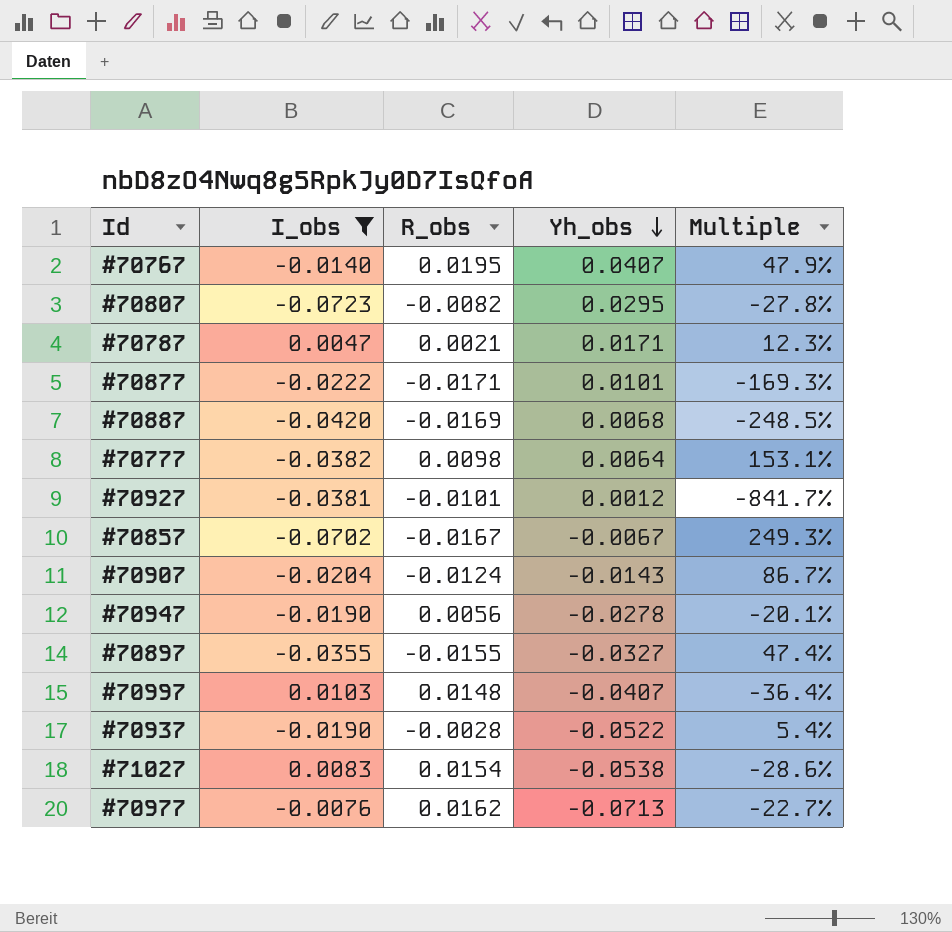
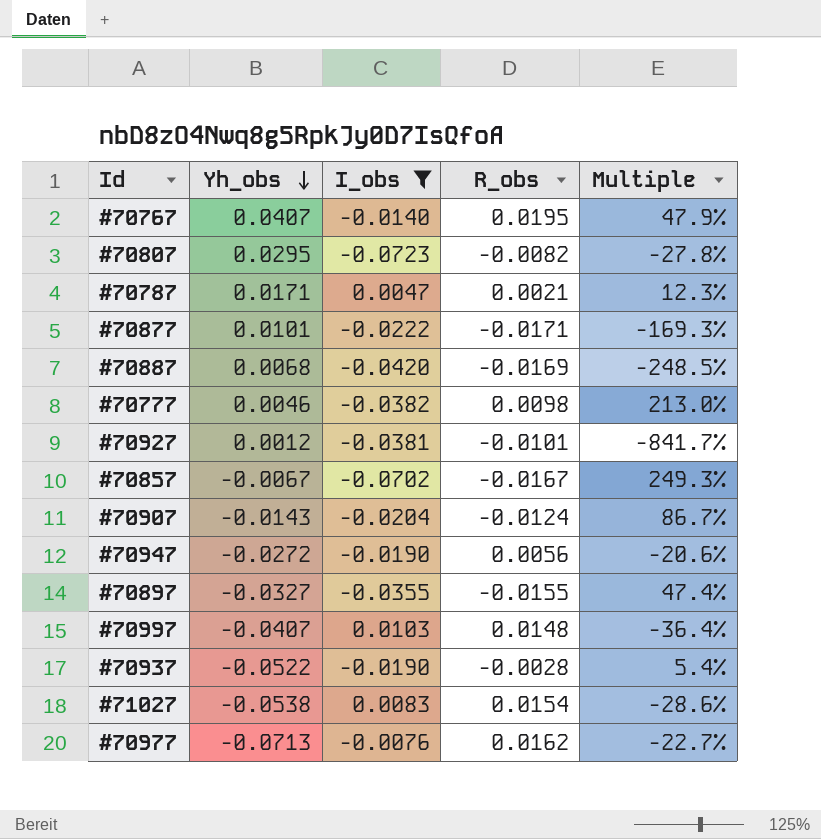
column Yh_obs | position: 4 -> 2
#70777 | Yh_obs: 0.0064 -> 0.0046
#70777 | Multiple: 153.1% -> 213.0%
#70947 | Yh_obs: -0.0278 -> -0.0272
#70947 | Multiple: -20.1% -> -20.6%

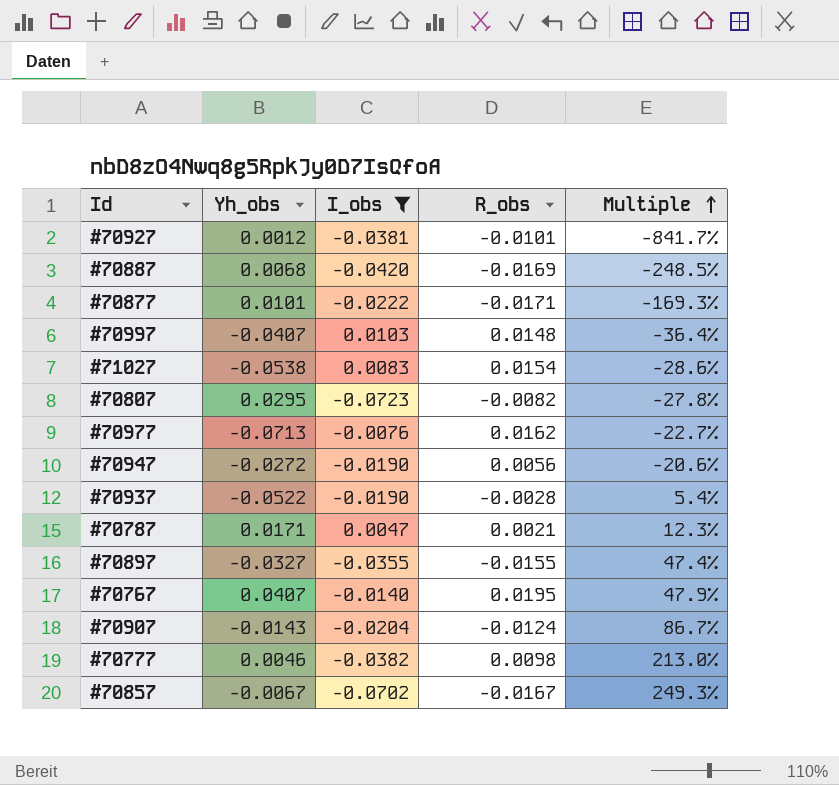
row order: Yh_obs descending -> Multiple ascending

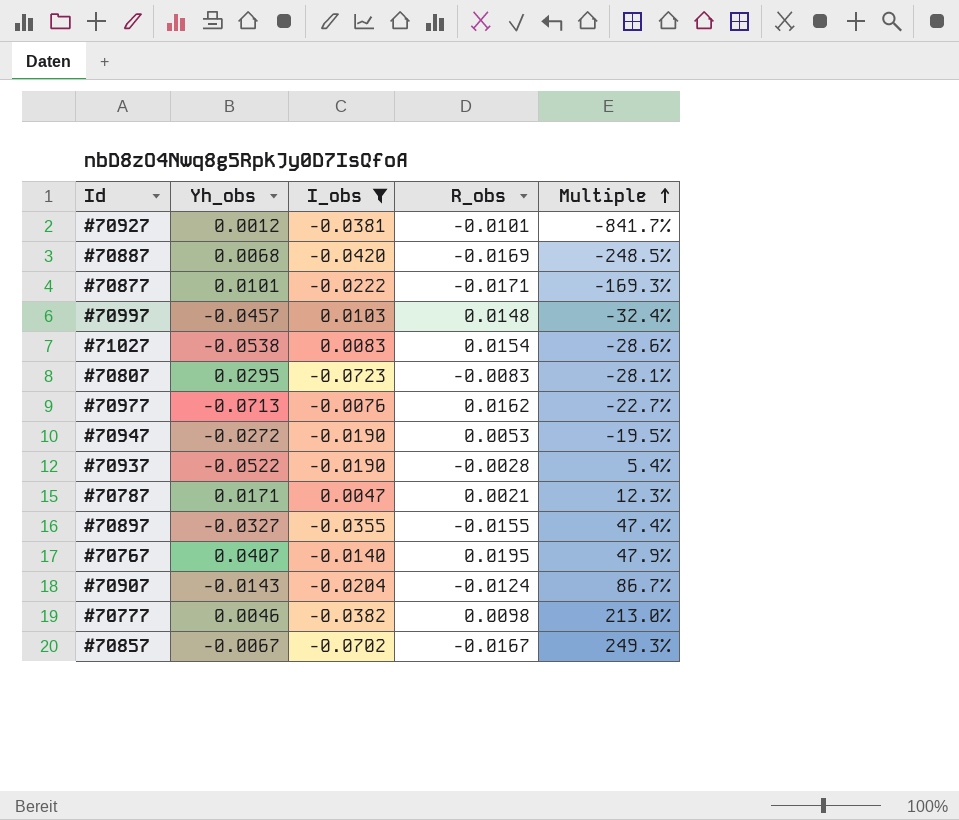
#70997 | Yh_obs: -0.0407 -> -0.0457
#70997 | Multiple: -36.4% -> -32.4%
#70807 | R_obs: -0.0082 -> -0.0083
#70807 | Multiple: -27.8% -> -28.1%
#70947 | R_obs: 0.0056 -> 0.0053
#70947 | Multiple: -20.6% -> -19.5%

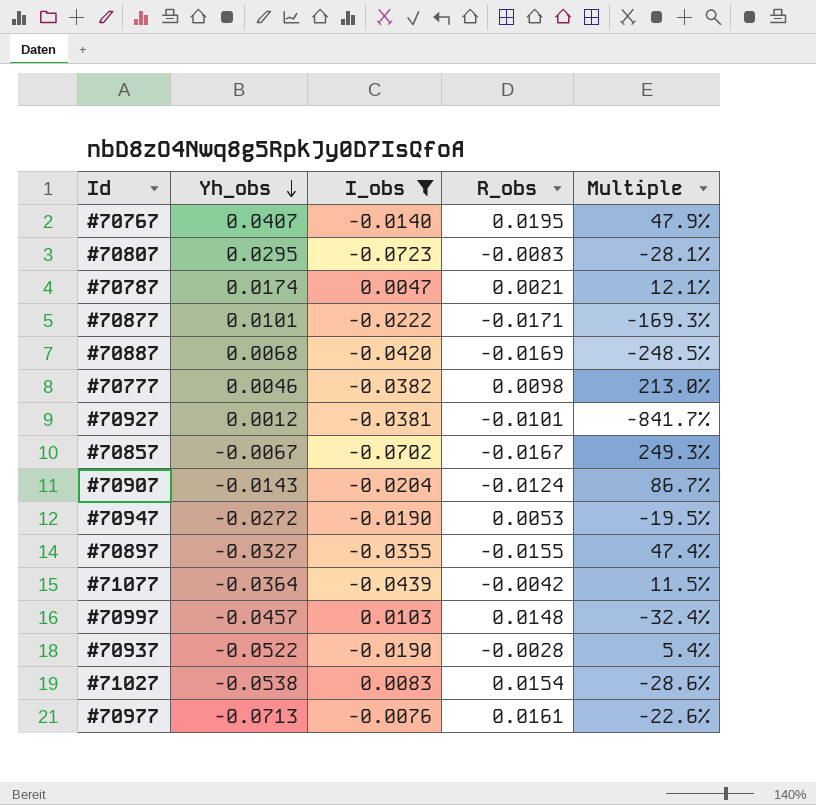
row order: Multiple ascending -> Yh_obs descending
#70787 | Yh_obs: 0.0171 -> 0.0174
#70787 | Multiple: 12.3% -> 12.1%
row #71077: none -> -0.0364 | -0.0439 | -0.0042 | 11.5%
#70977 | R_obs: 0.0162 -> 0.0161
#70977 | Multiple: -22.7% -> -22.6%

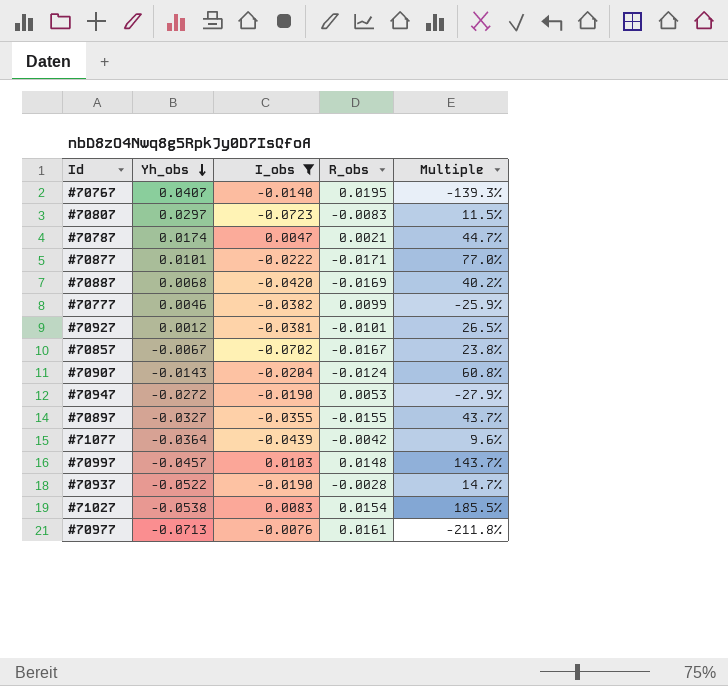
column Multiple | formula: [R_obs] / [Yh_obs] -> [R_obs] / [I_obs]
#70807 | Yh_obs: 0.0295 -> 0.0297
#70777 | R_obs: 0.0098 -> 0.0099

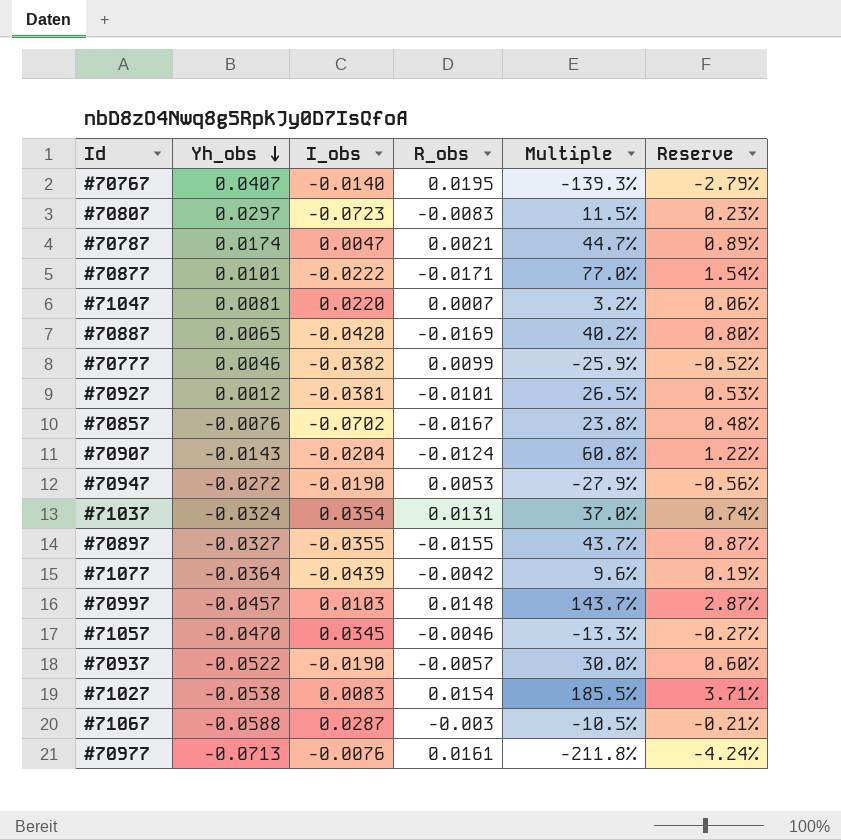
filter: I_obs <= 0.0103 -> none
column Reserve | formula: none -> [Multiple] * 0.02
#70887 | Yh_obs: 0.0068 -> 0.0065
#70857 | Yh_obs: -0.0067 -> -0.0076
#70937 | R_obs: -0.0028 -> -0.0057
#70937 | Multiple: 14.7% -> 30.0%

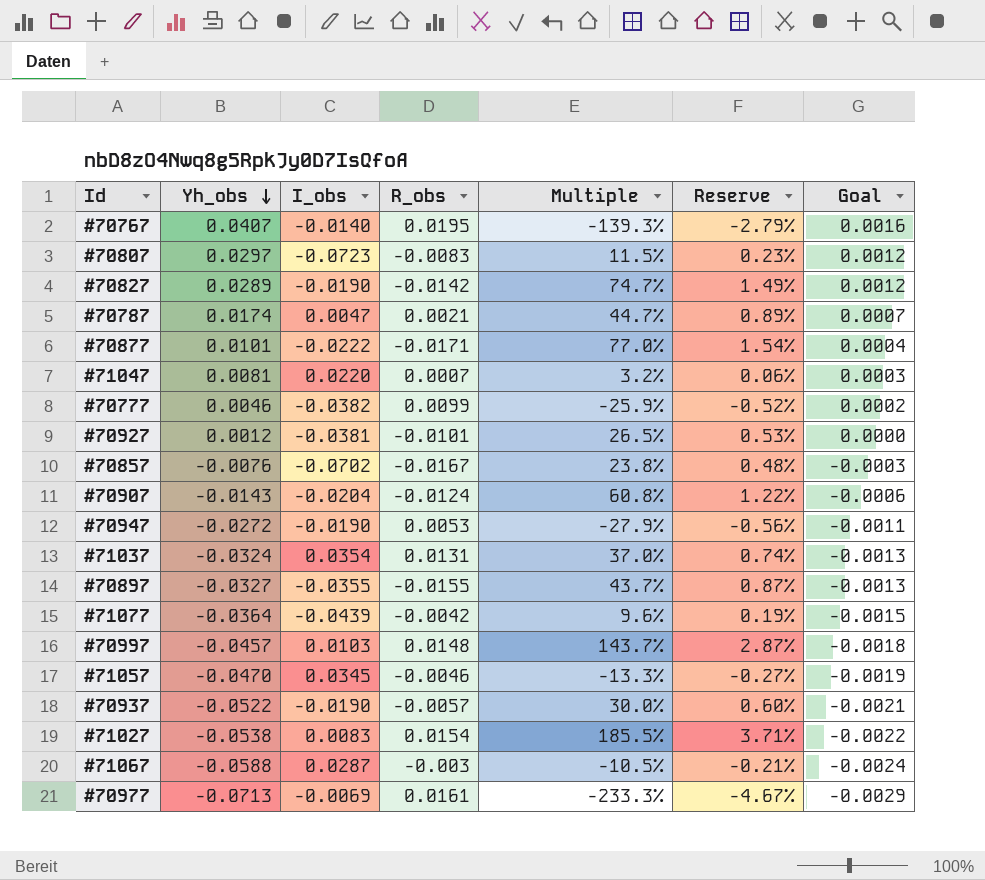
column Goal | formula: none -> [Yh_obs] * 0.04
row #70887: 0.0065 | -0.0420 | -0.0169 | 40.2% | 0.80% -> none
row #70827: none -> 0.0289 | -0.0190 | -0.0142 | 74.7% | 1.49% | 0.0012
#70977 | I_obs: -0.0076 -> -0.0069
#70977 | Multiple: -211.8% -> -233.3%
#70977 | Reserve: -4.24% -> -4.67%

